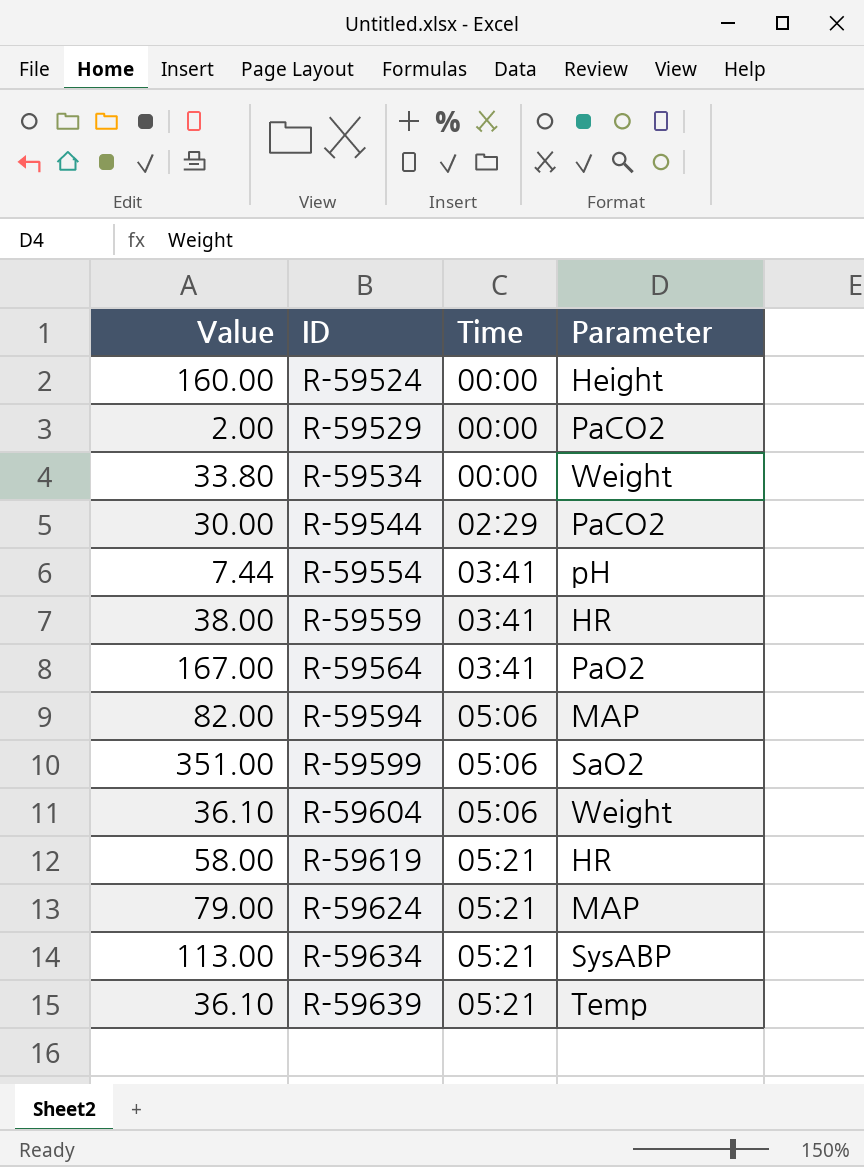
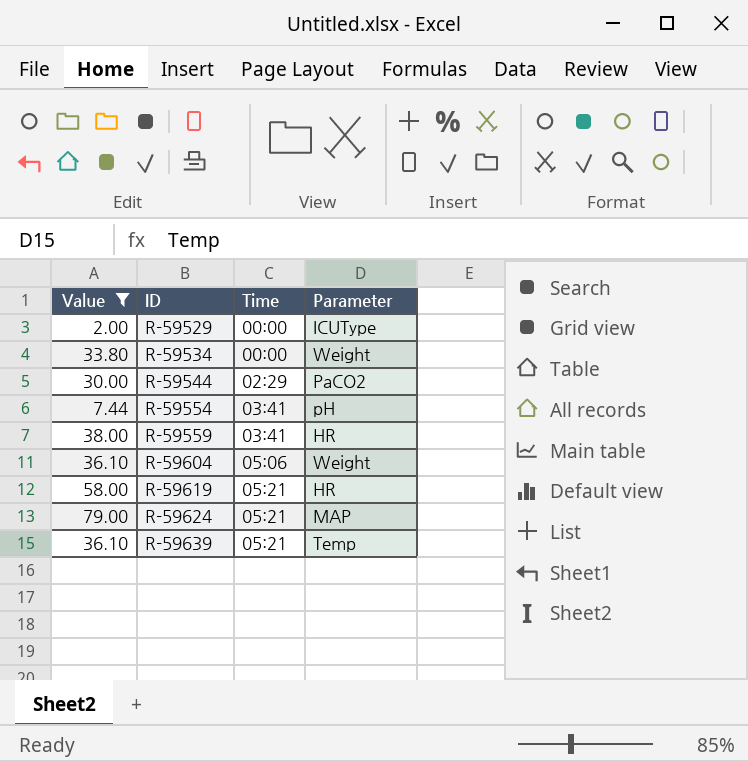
filter: none -> Value <= 79.00
R-59529 | Parameter: PaCO2 -> ICUType

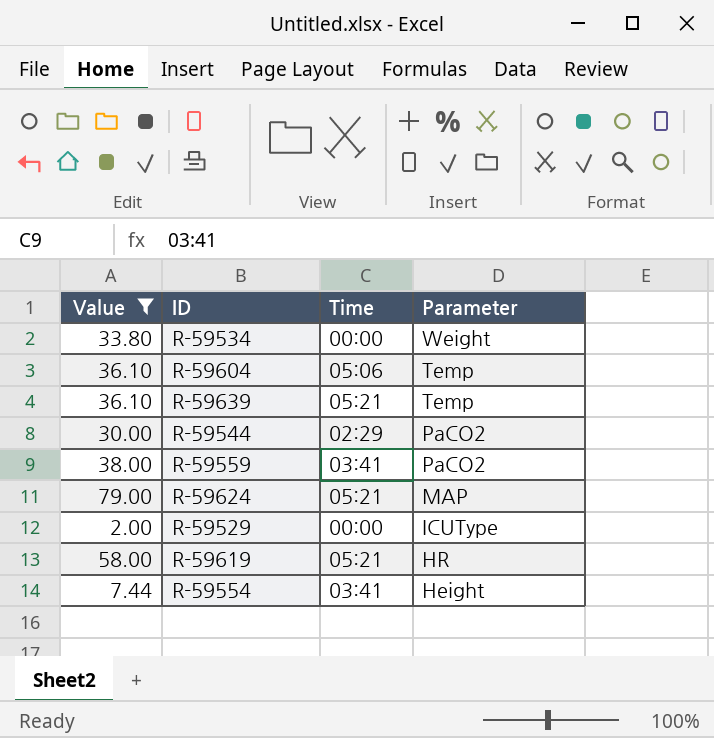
row order: ID ascending -> Parameter descending
R-59604 | Parameter: Weight -> Temp
R-59559 | Parameter: HR -> PaCO2
R-59554 | Parameter: pH -> Height

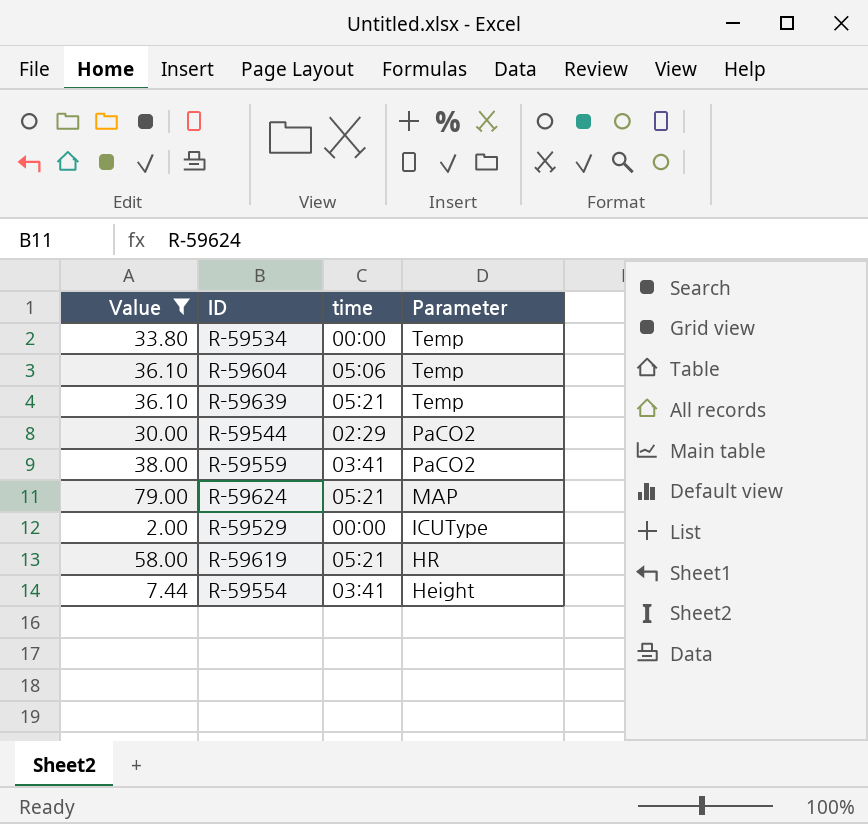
column name: Time -> time
R-59534 | Parameter: Weight -> Temp

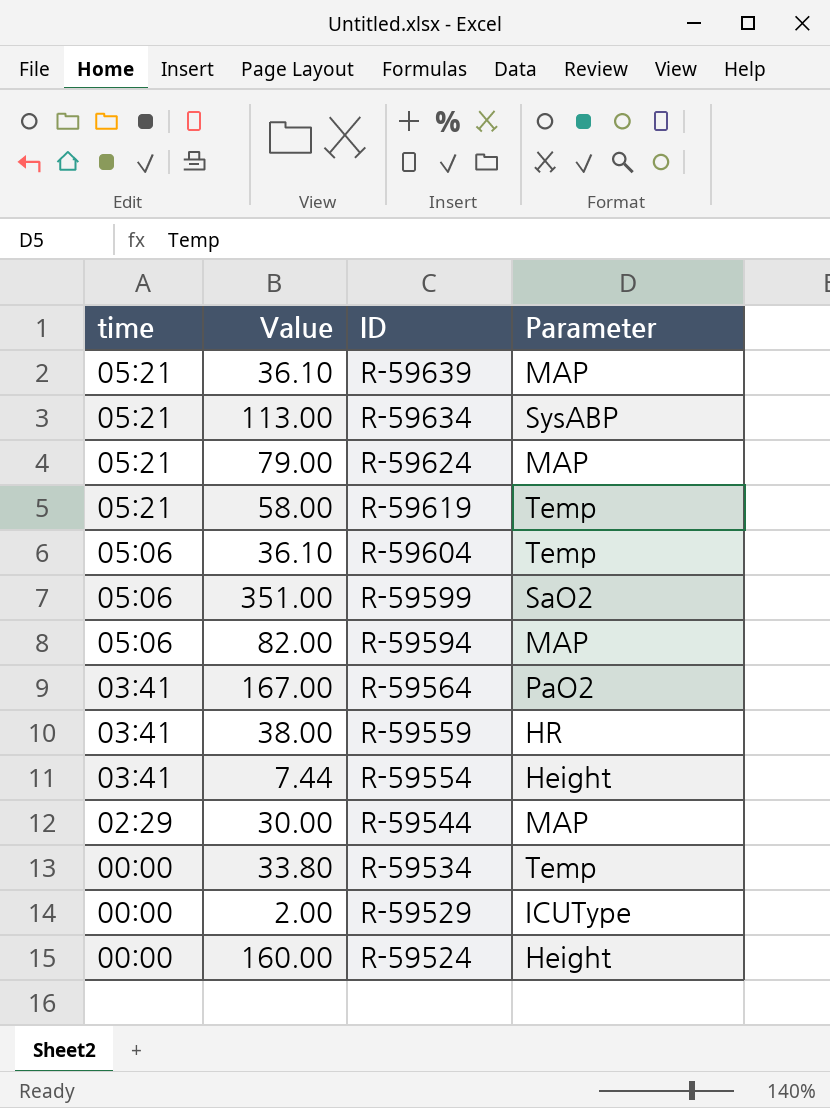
filter: Value <= 79.00 -> none
row order: Parameter descending -> time descending
column time | position: 3 -> 1
R-59639 | Parameter: Temp -> MAP
R-59619 | Parameter: HR -> Temp
R-59559 | Parameter: PaCO2 -> HR
R-59544 | Parameter: PaCO2 -> MAP

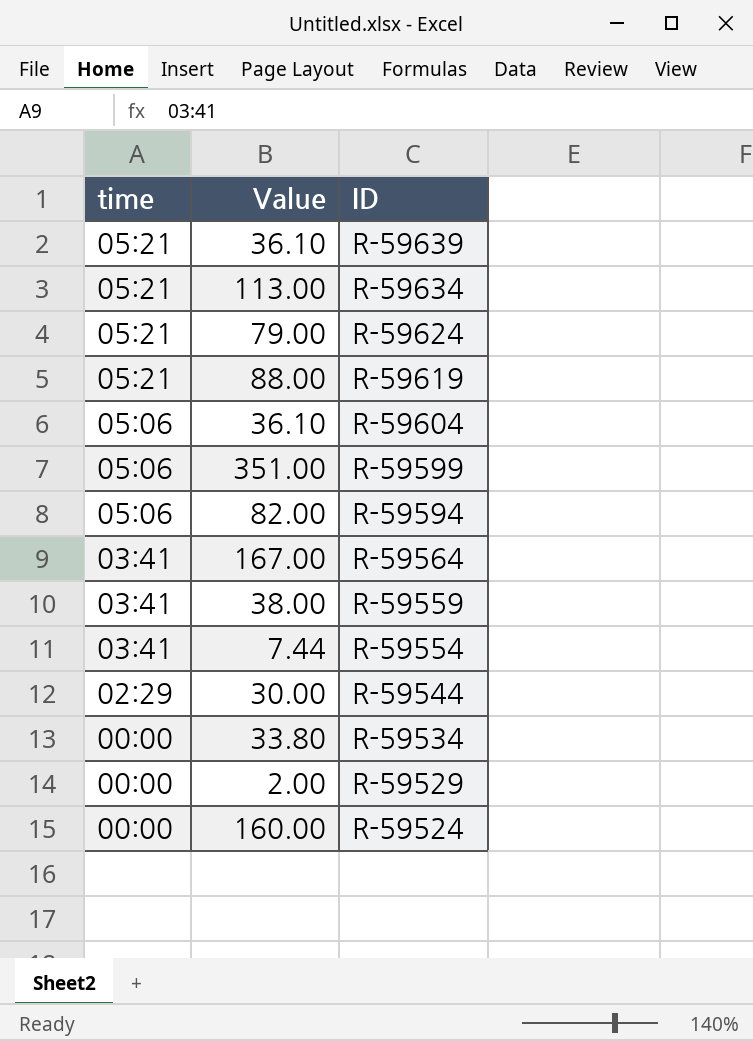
column Parameter | position: 4 -> none
R-59619 | Value: 58.00 -> 88.00

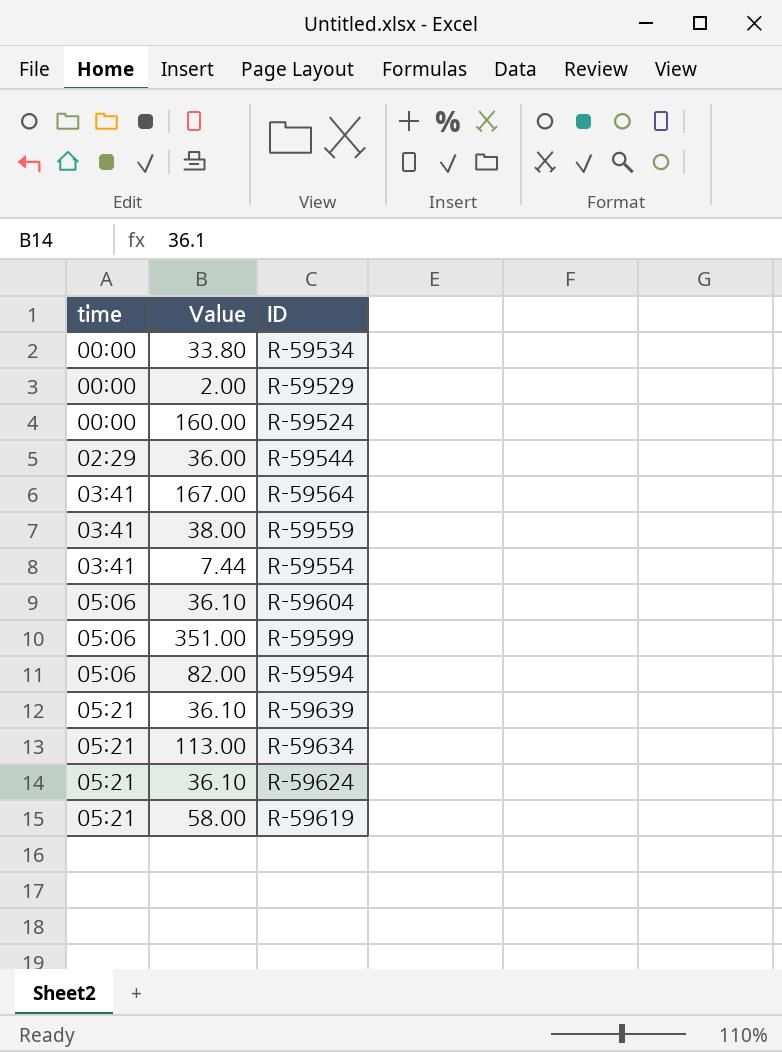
row order: time descending -> time ascending
R-59544 | Value: 30.00 -> 36.00
R-59624 | Value: 79.00 -> 36.10
R-59619 | Value: 88.00 -> 58.00

